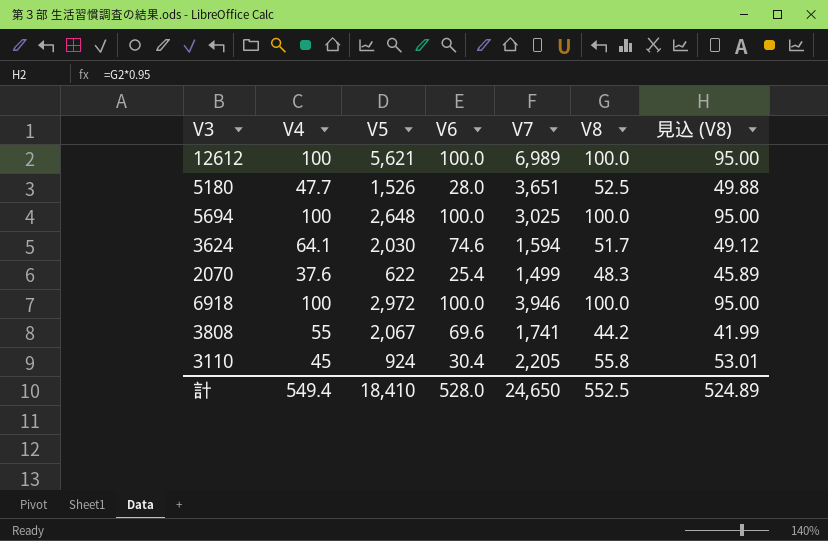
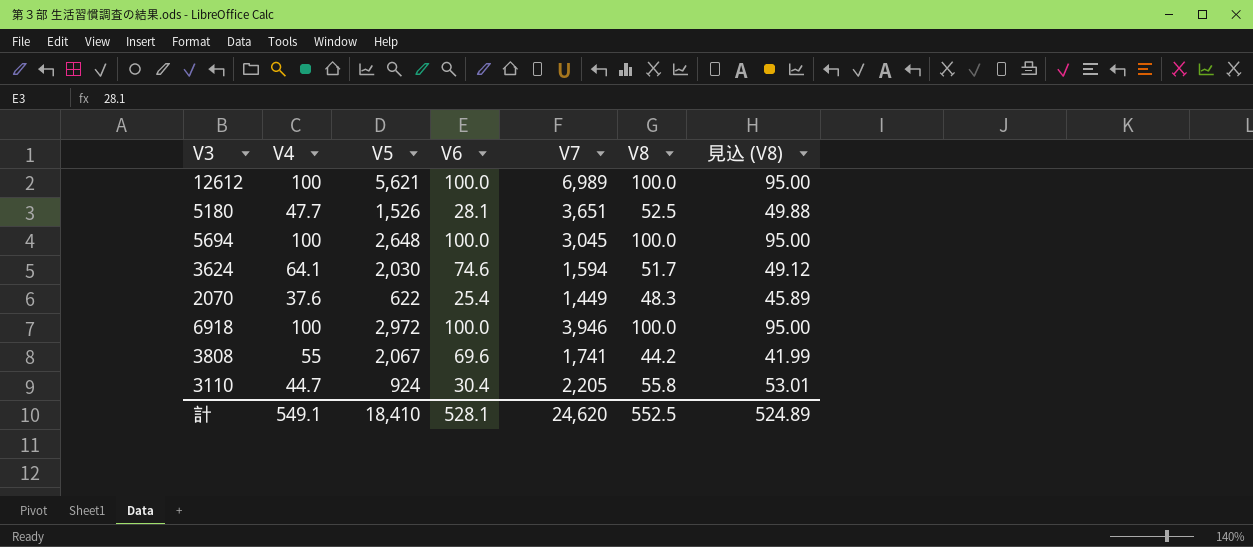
5180 | V6: 28.0 -> 28.1
5694 | V7: 3,025 -> 3,045
2070 | V7: 1,499 -> 1,449
3110 | V4: 45 -> 44.7
計 | V4: 549.4 -> 549.1
計 | V6: 528.0 -> 528.1
計 | V7: 24,650 -> 24,620

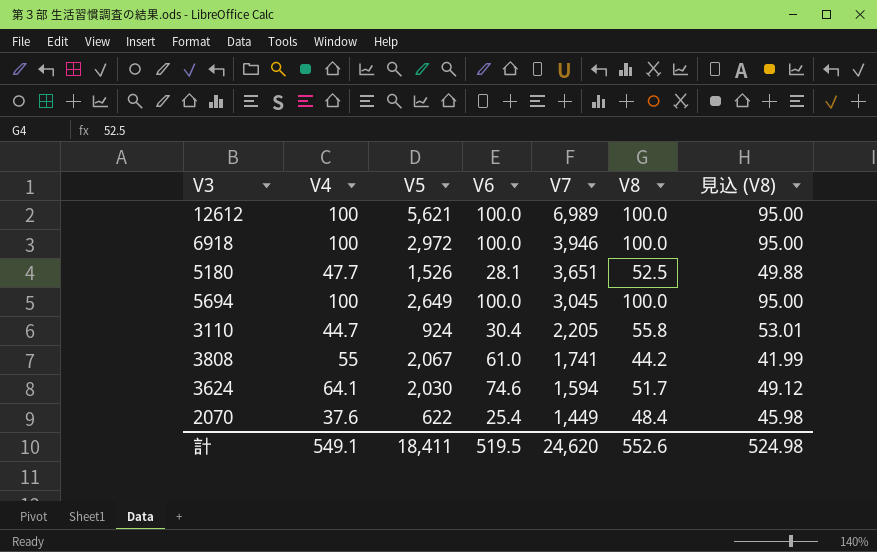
row order: none -> V7 descending
5694 | V5: 2,648 -> 2,649
3808 | V6: 69.6 -> 61.0
2070 | V8: 48.3 -> 48.4
2070 | 見込 (V8): 45.89 -> 45.98
計 | V5: 18,410 -> 18,411
計 | V6: 528.1 -> 519.5
計 | V8: 552.5 -> 552.6
計 | 見込 (V8): 524.89 -> 524.98

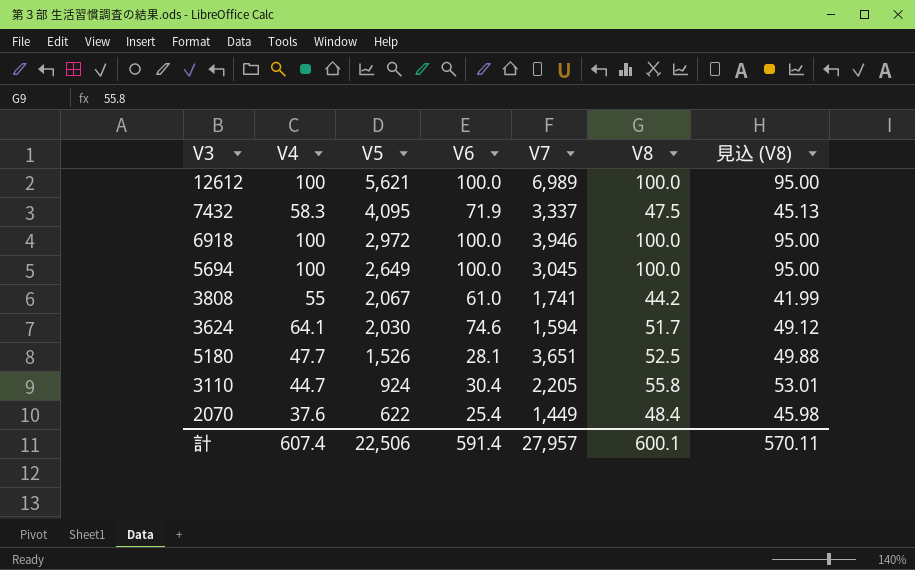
row order: V7 descending -> V5 descending
row 7432: none -> 58.3 | 4,095 | 71.9 | 3,337 | 47.5 | 45.13
計 | V4: 549.1 -> 607.4
計 | V5: 18,411 -> 22,506
計 | V6: 519.5 -> 591.4
計 | V7: 24,620 -> 27,957
計 | V8: 552.6 -> 600.1
計 | 見込 (V8): 524.98 -> 570.11

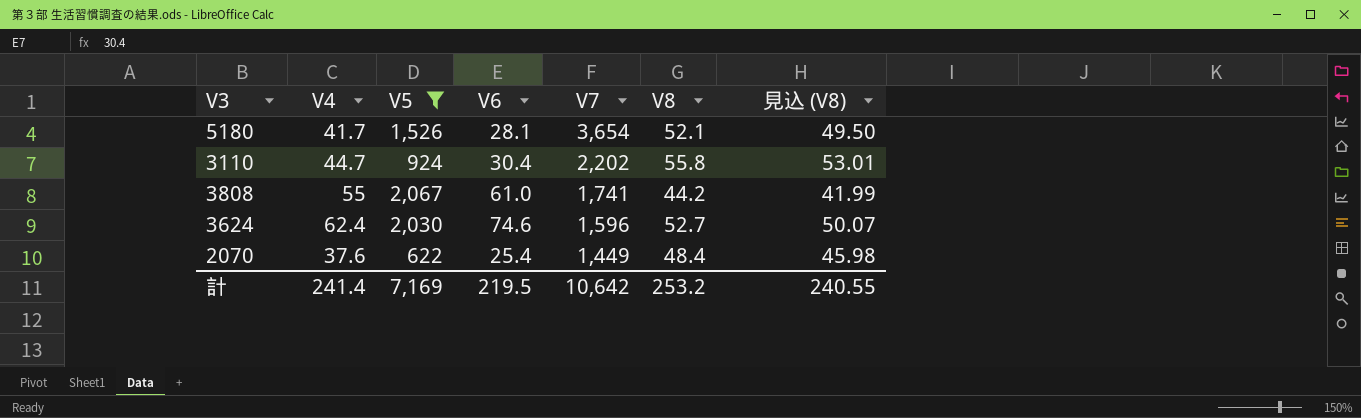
filter: none -> V5 <= 2,067
row order: V5 descending -> V7 descending
5180 | V4: 47.7 -> 41.7
5180 | V7: 3,651 -> 3,654
5180 | V8: 52.5 -> 52.1
5180 | 見込 (V8): 49.88 -> 49.50
3110 | V7: 2,205 -> 2,202
3624 | V4: 64.1 -> 62.4
3624 | V7: 1,594 -> 1,596
3624 | V8: 51.7 -> 52.7
3624 | 見込 (V8): 49.12 -> 50.07
計 | V4: 607.4 -> 241.4
計 | V5: 22,506 -> 7,169
計 | V6: 591.4 -> 219.5
計 | V7: 27,957 -> 10,642
計 | V8: 600.1 -> 253.2
計 | 見込 (V8): 570.11 -> 240.55

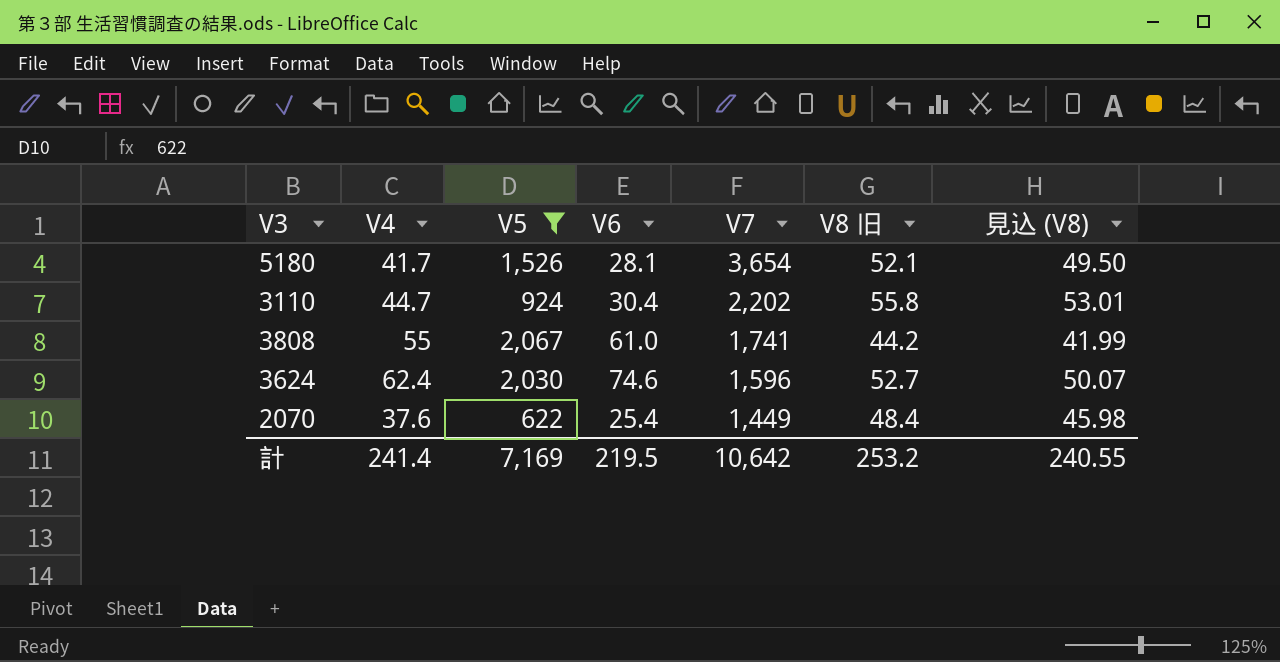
column name: V8 -> V8 旧

